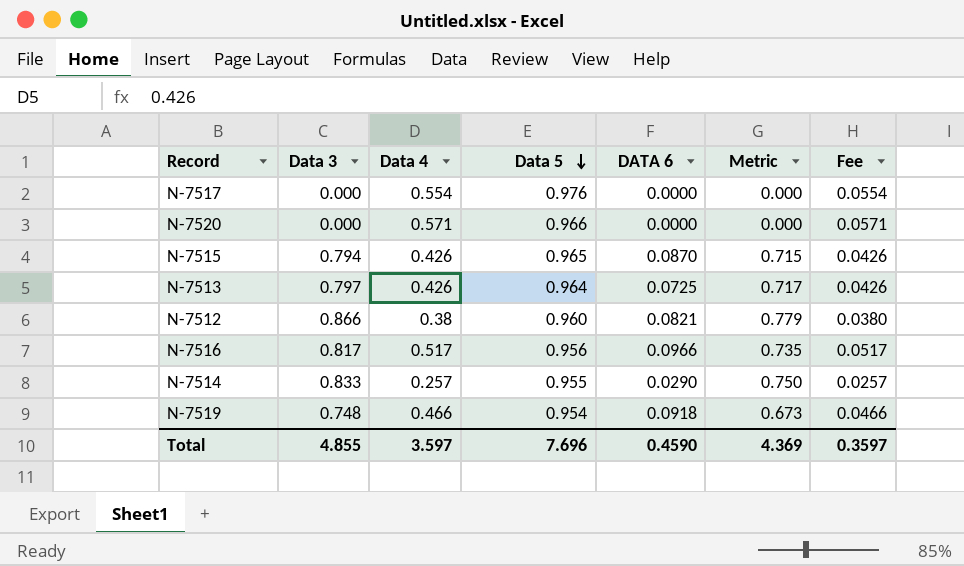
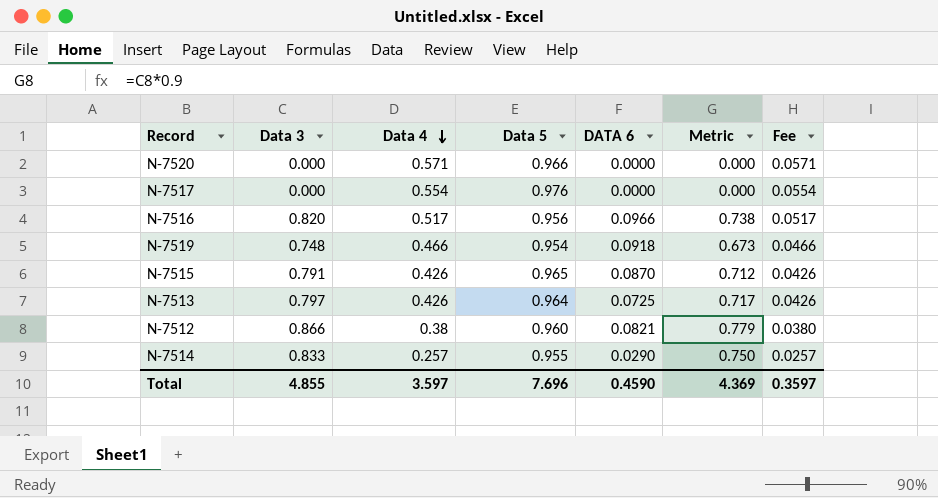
row order: Data 5 descending -> Data 4 descending
N-7516 | Data 3: 0.817 -> 0.820
N-7516 | Metric: 0.735 -> 0.738
N-7515 | Data 3: 0.794 -> 0.791
N-7515 | Metric: 0.715 -> 0.712

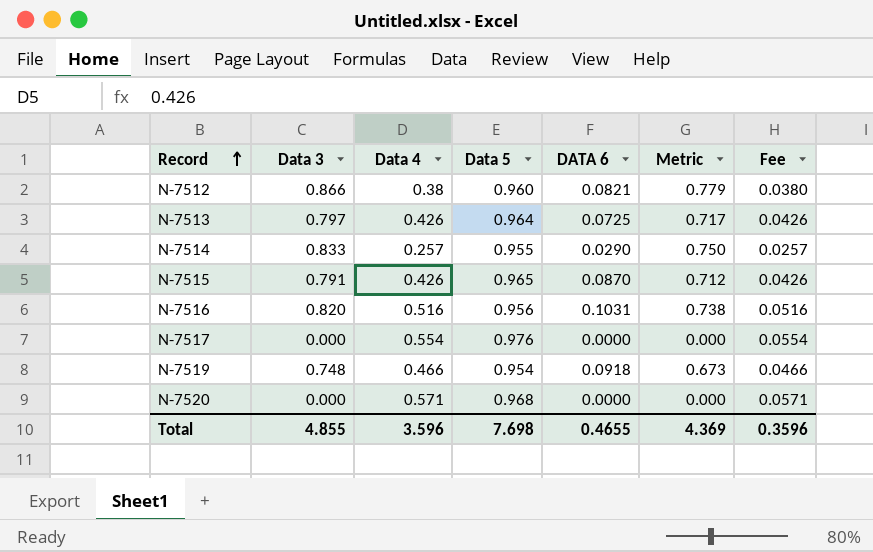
row order: Data 4 descending -> Record ascending
N-7516 | Data 4: 0.517 -> 0.516
N-7516 | DATA 6: 0.0966 -> 0.1031
N-7516 | Fee: 0.0517 -> 0.0516
N-7520 | Data 5: 0.966 -> 0.968
Total | Data 4: 3.597 -> 3.596
Total | Data 5: 7.696 -> 7.698
Total | DATA 6: 0.4590 -> 0.4655
Total | Fee: 0.3597 -> 0.3596

